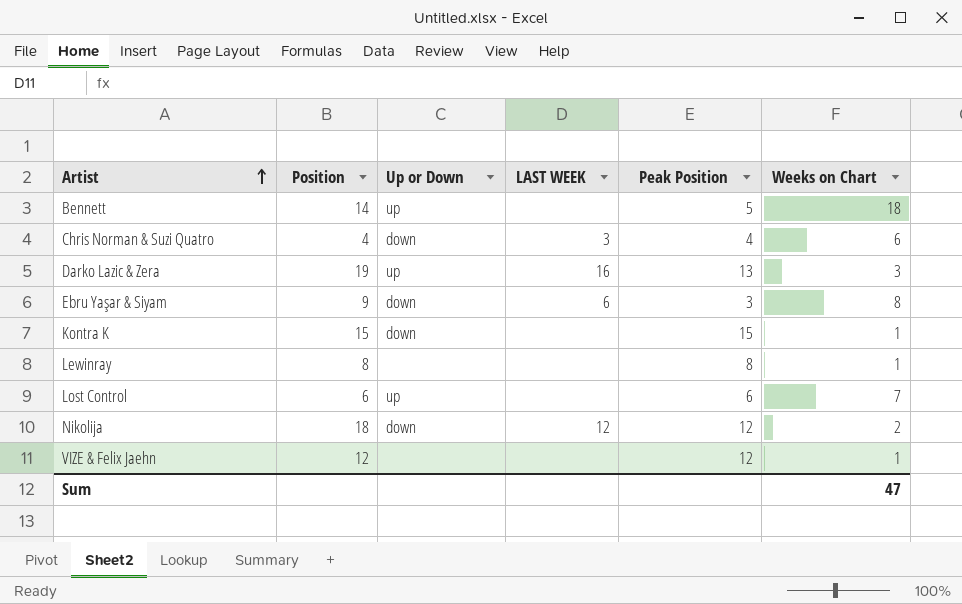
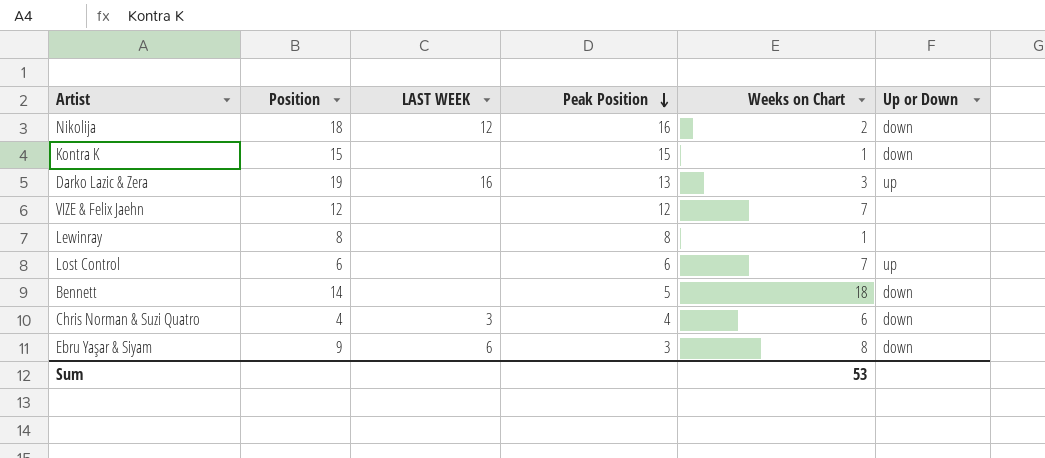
row order: Artist ascending -> Peak Position descending
column Up or Down | position: 3 -> 6
Nikolija | Peak Position: 12 -> 16
VIZE & Felix Jaehn | Weeks on Chart: 1 -> 7
Bennett | Up or Down: up -> down
Sum | Weeks on Chart: 47 -> 53

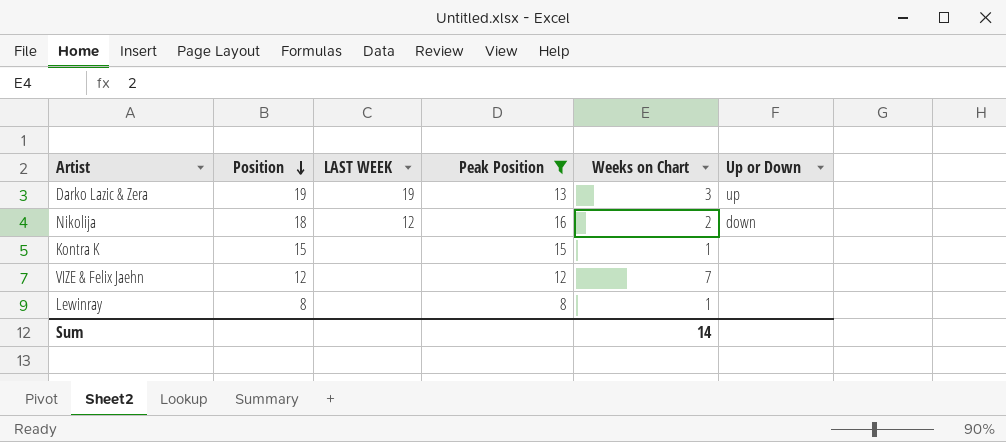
filter: none -> Peak Position >= 8
row order: Peak Position descending -> Position descending
Darko Lazic & Zera | LAST WEEK: 16 -> 19
Kontra K | Up or Down: down -> none
Sum | Weeks on Chart: 53 -> 14

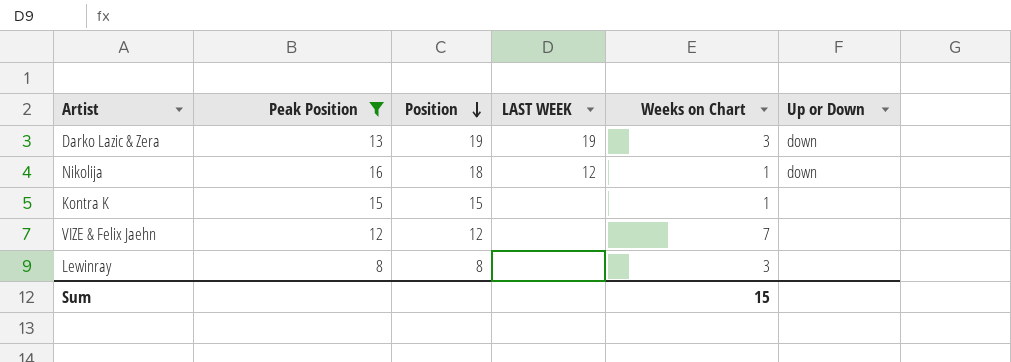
column Peak Position | position: 4 -> 2
Darko Lazic & Zera | Up or Down: up -> down
Nikolija | Weeks on Chart: 2 -> 1
Lewinray | Weeks on Chart: 1 -> 3
Sum | Weeks on Chart: 14 -> 15

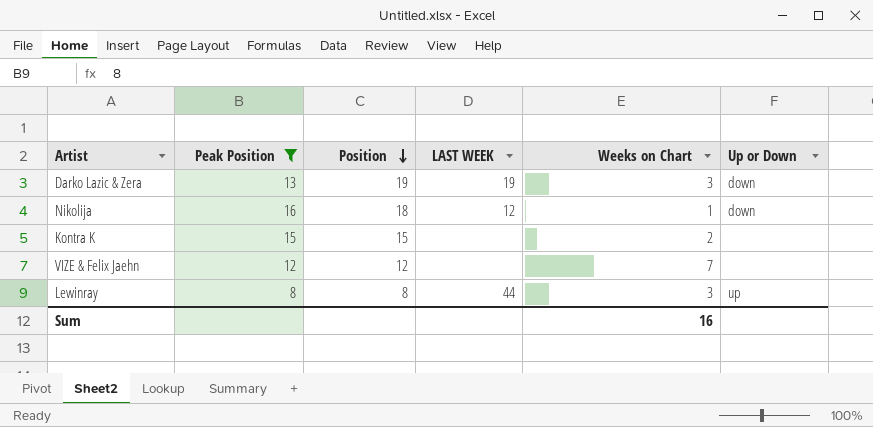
Kontra K | Weeks on Chart: 1 -> 2
Lewinray | LAST WEEK: none -> 44
Lewinray | Up or Down: none -> up
Sum | Weeks on Chart: 15 -> 16

